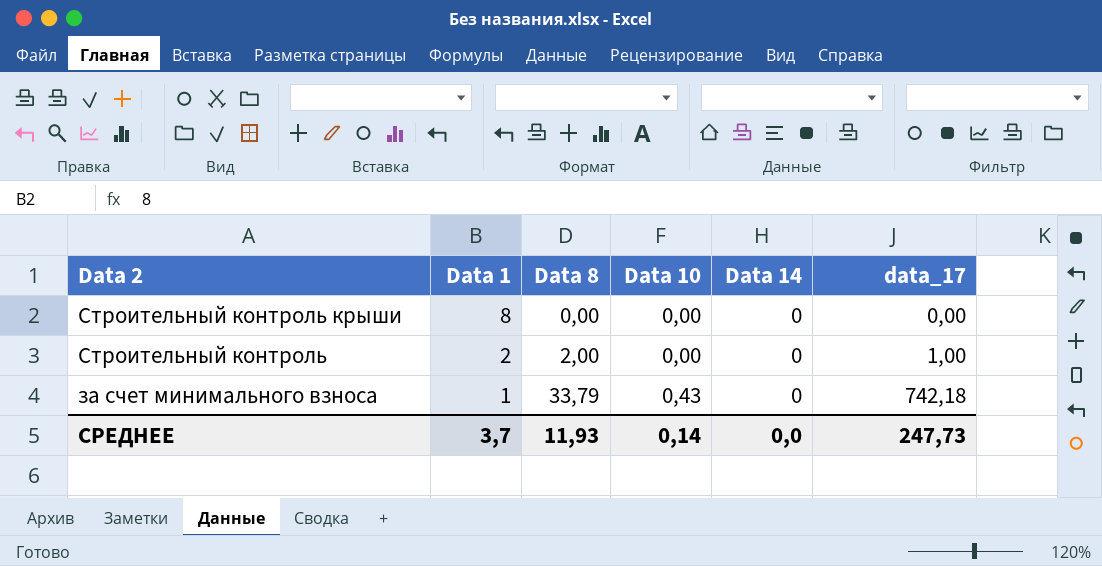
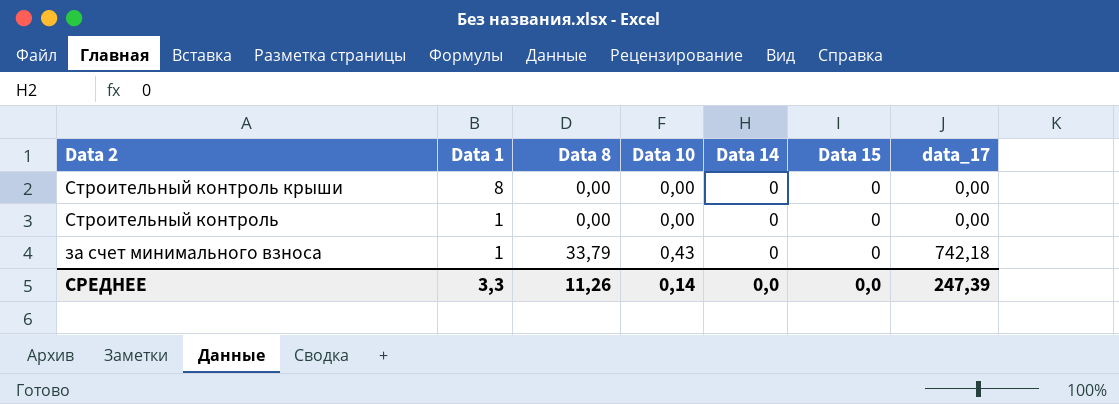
column Data 15 | position: none -> 6
Строительный контроль | Data 1: 2 -> 1
Строительный контроль | Data 8: 2,00 -> 0,00
Строительный контроль | data_17: 1,00 -> 0,00
СРЕДНЕЕ | Data 1: 3,7 -> 3,3
СРЕДНЕЕ | Data 8: 11,93 -> 11,26
СРЕДНЕЕ | data_17: 247,73 -> 247,39

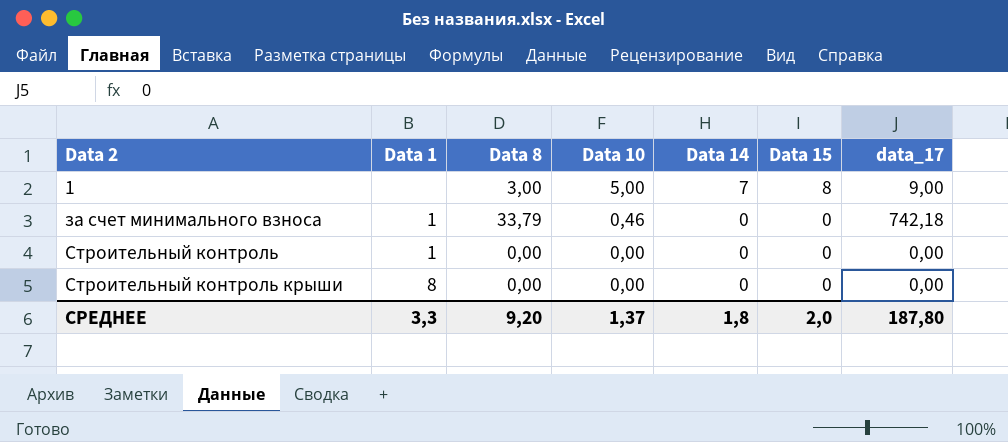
row order: Data 2 descending -> Data 2 ascending
row 1: none -> none | 3,00 | 5,00 | 7 | 8 | 9,00
за счет минимального взноса | Data 10: 0,43 -> 0,46
СРЕДНЕЕ | Data 8: 11,26 -> 9,20
СРЕДНЕЕ | Data 10: 0,14 -> 1,37
СРЕДНЕЕ | Data 14: 0,0 -> 1,8
СРЕДНЕЕ | Data 15: 0,0 -> 2,0
СРЕДНЕЕ | data_17: 247,39 -> 187,80

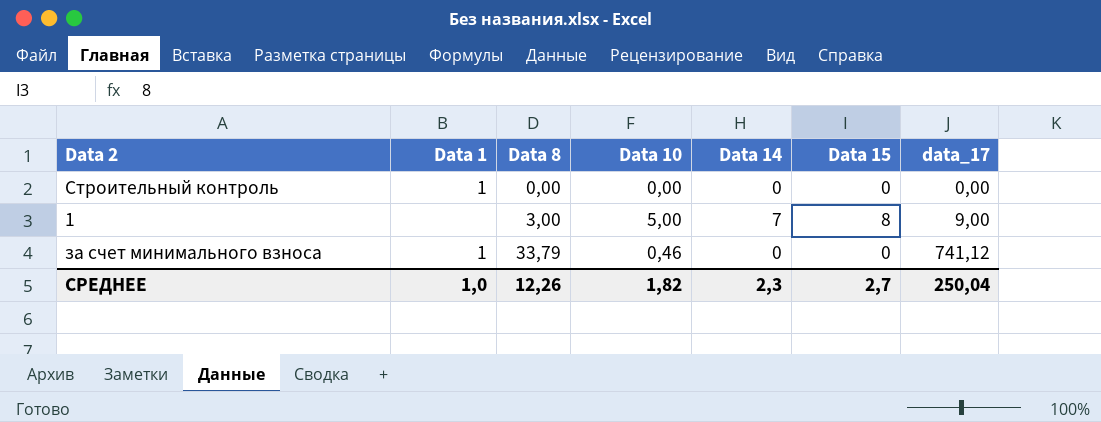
row order: Data 2 ascending -> Data 8 ascending
row Строительный контроль крыши: 8 | 0,00 | 0,00 | 0 | 0 | 0,00 -> none
за счет минимального взноса | data_17: 742,18 -> 741,12
СРЕДНЕЕ | Data 1: 3,3 -> 1,0
СРЕДНЕЕ | Data 8: 9,20 -> 12,26
СРЕДНЕЕ | Data 10: 1,37 -> 1,82
СРЕДНЕЕ | Data 14: 1,8 -> 2,3
СРЕДНЕЕ | Data 15: 2,0 -> 2,7
СРЕДНЕЕ | data_17: 187,80 -> 250,04

